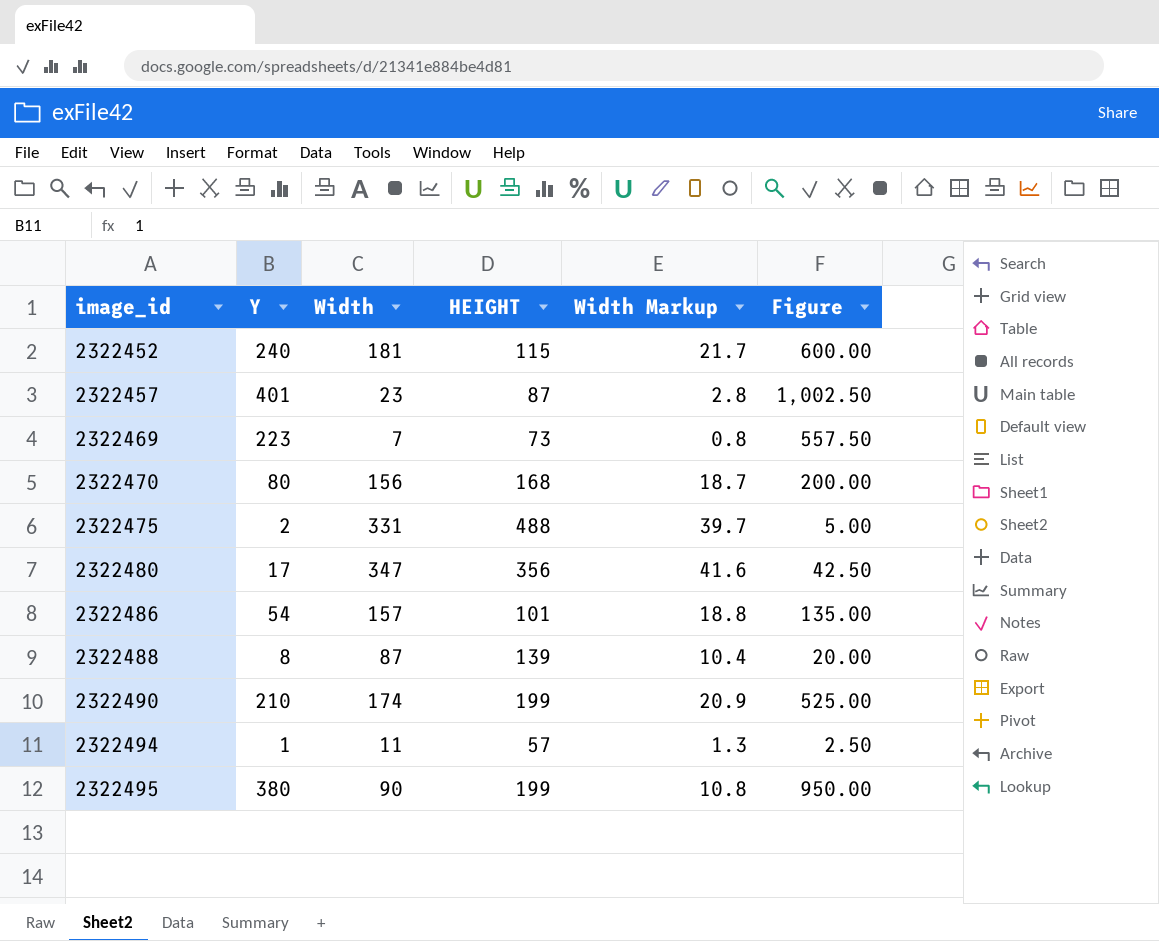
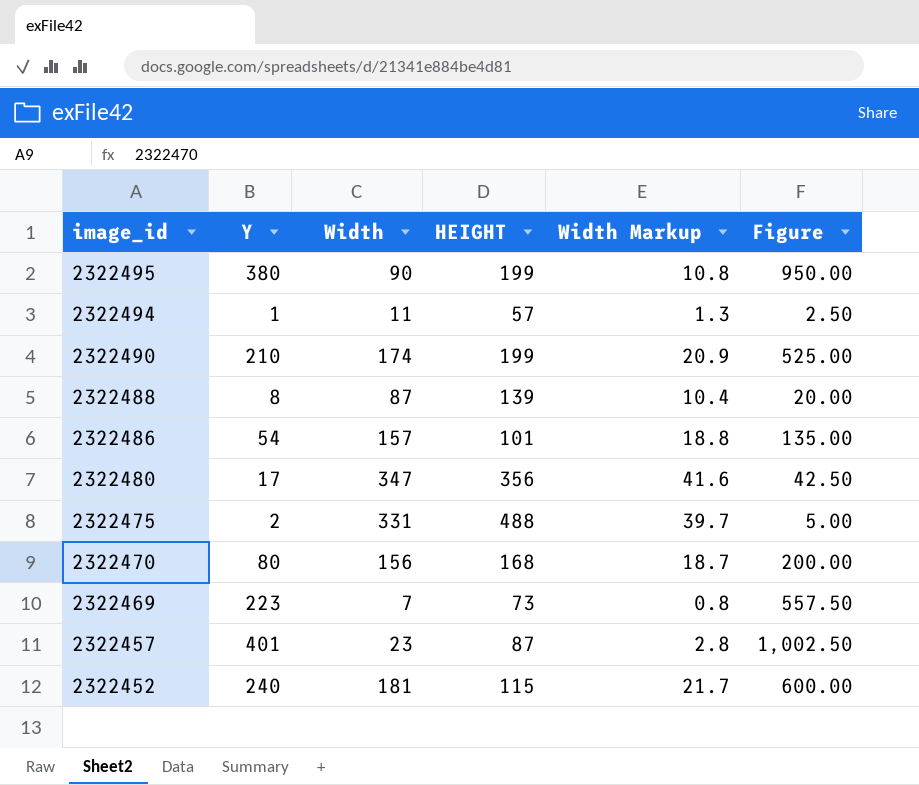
row order: image_id ascending -> image_id descending

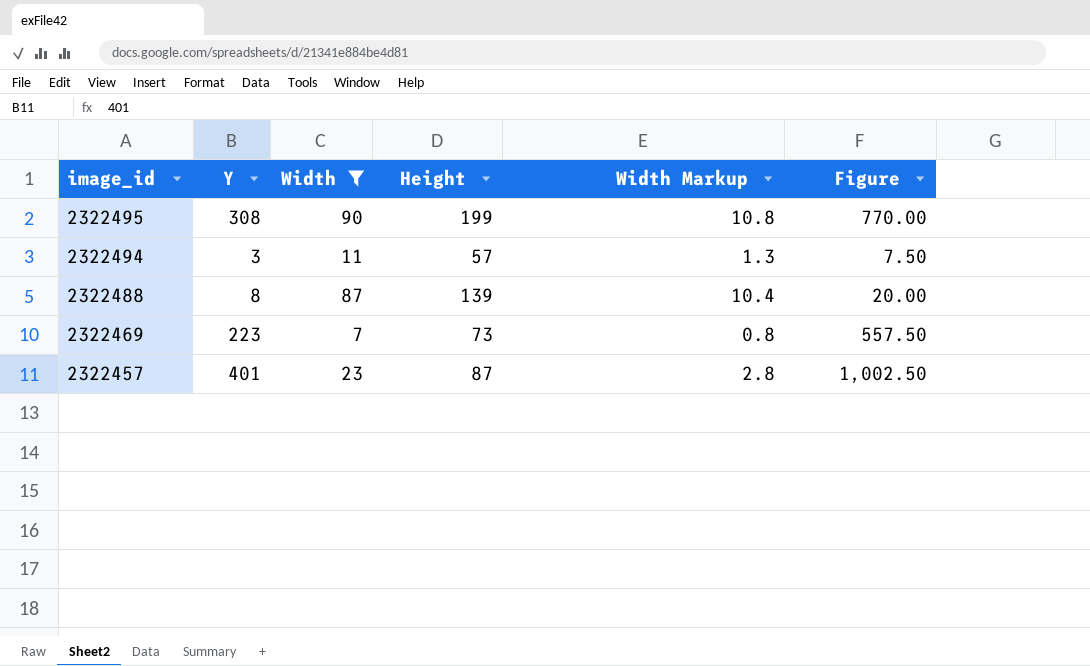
filter: none -> Width <= 90
column name: HEIGHT -> Height
2322495 | Y: 380 -> 308
2322495 | Figure: 950.00 -> 770.00
2322494 | Y: 1 -> 3
2322494 | Figure: 2.50 -> 7.50

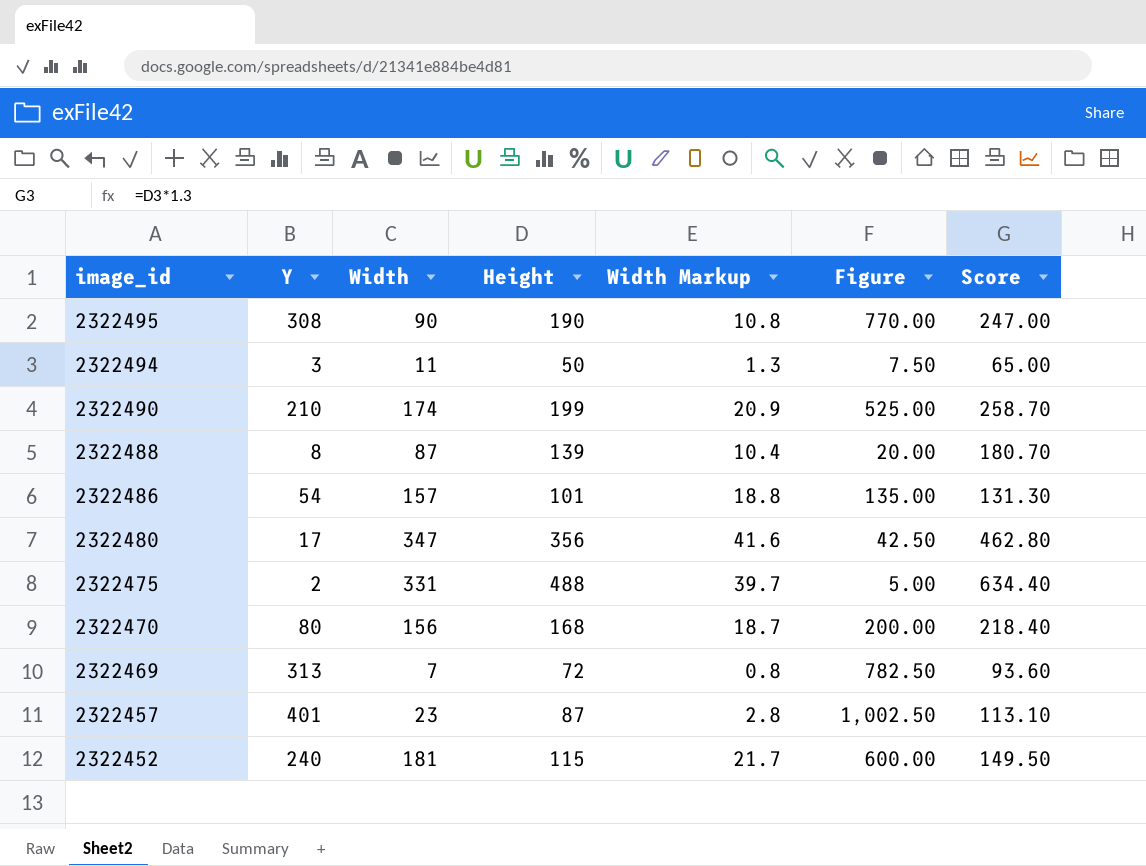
filter: Width <= 90 -> none
column Score | formula: none -> [Height] * 1.3
2322495 | Height: 199 -> 190
2322494 | Height: 57 -> 50
2322469 | Y: 223 -> 313
2322469 | Height: 73 -> 72
2322469 | Figure: 557.50 -> 782.50

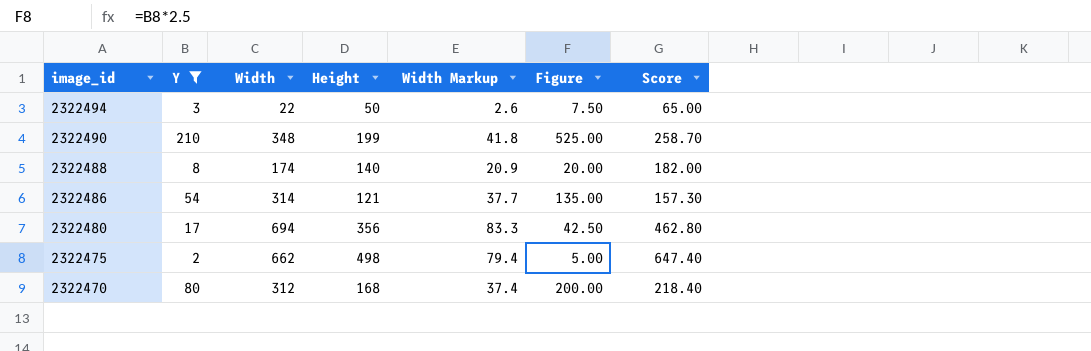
filter: none -> Y <= 210
2322494 | Width: 11 -> 22
2322494 | Width Markup: 1.3 -> 2.6
2322490 | Width: 174 -> 348
2322490 | Width Markup: 20.9 -> 41.8
2322488 | Width: 87 -> 174
2322488 | Height: 139 -> 140
2322488 | Width Markup: 10.4 -> 20.9
2322488 | Score: 180.70 -> 182.00
2322486 | Width: 157 -> 314
2322486 | Height: 101 -> 121
2322486 | Width Markup: 18.8 -> 37.7
2322486 | Score: 131.30 -> 157.30
2322480 | Width: 347 -> 694
2322480 | Width Markup: 41.6 -> 83.3
2322475 | Width: 331 -> 662
2322475 | Height: 488 -> 498
2322475 | Width Markup: 39.7 -> 79.4
2322475 | Score: 634.40 -> 647.40
2322470 | Width: 156 -> 312
2322470 | Width Markup: 18.7 -> 37.4

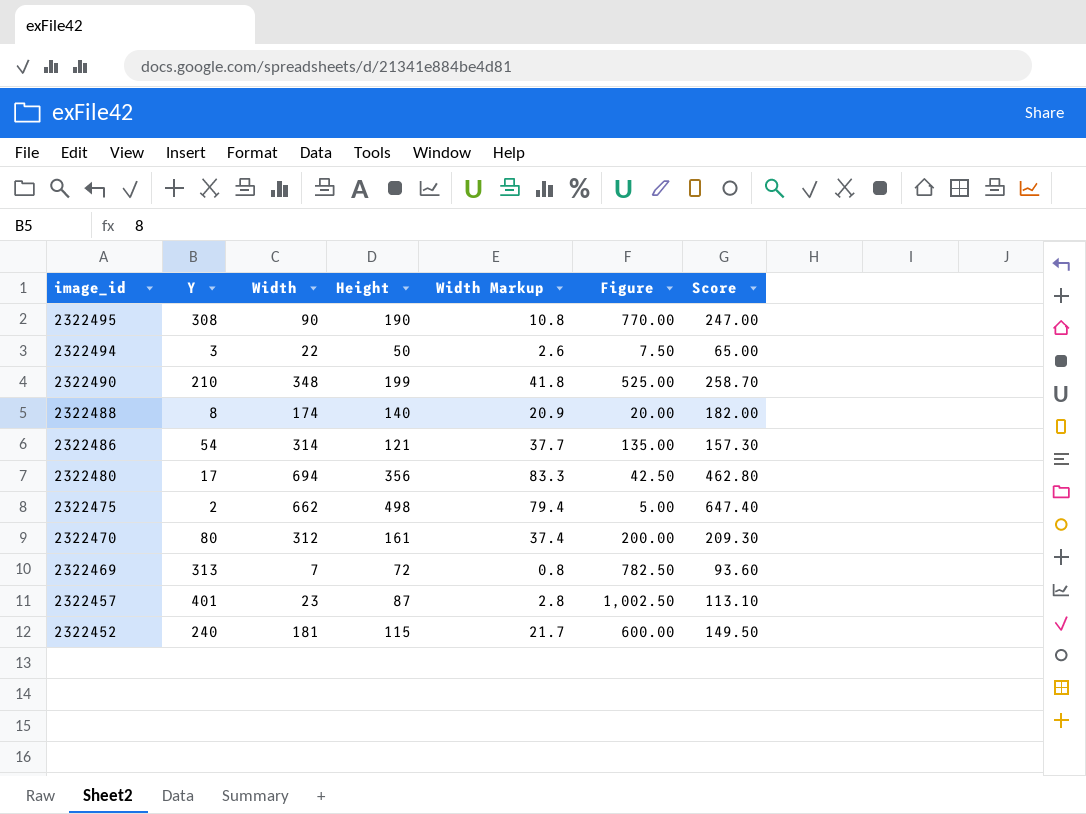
filter: Y <= 210 -> none
2322470 | Height: 168 -> 161
2322470 | Score: 218.40 -> 209.30

